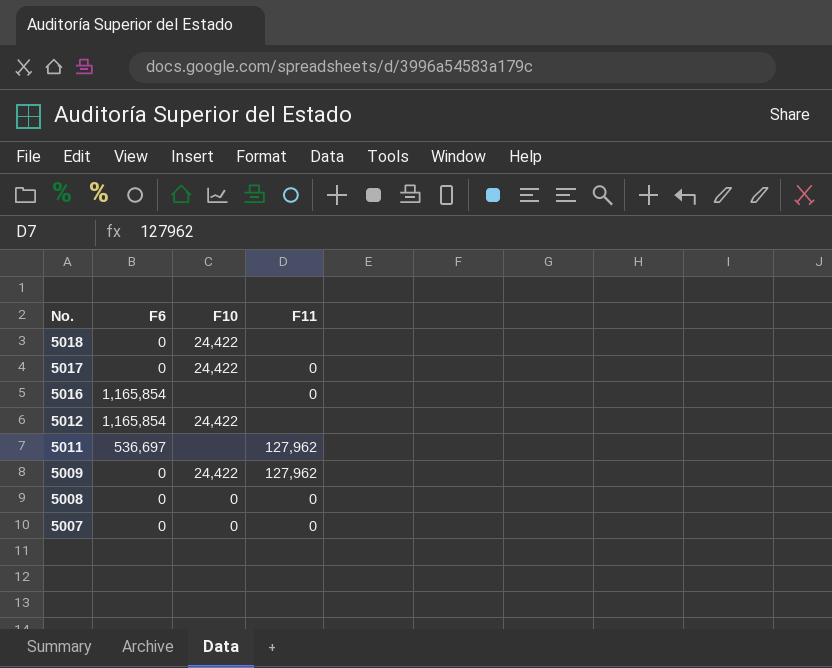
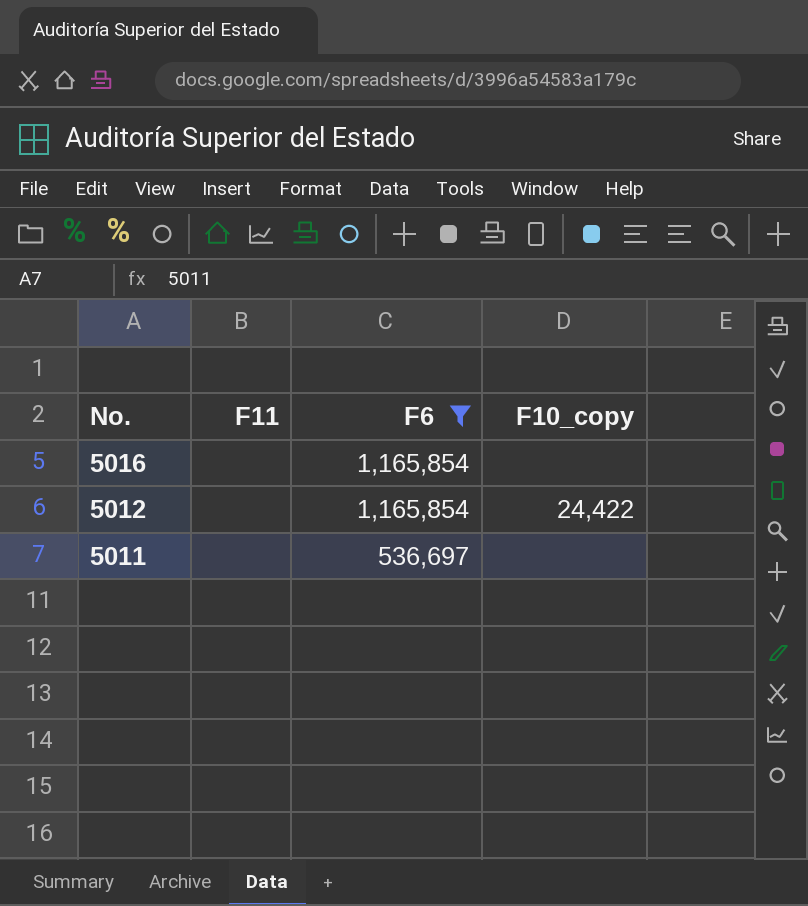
filter: none -> F6 != 0
column F11 | position: 4 -> 2
column name: F10 -> F10_copy
5016 | F11: 0 -> none
5011 | F11: 127,962 -> none

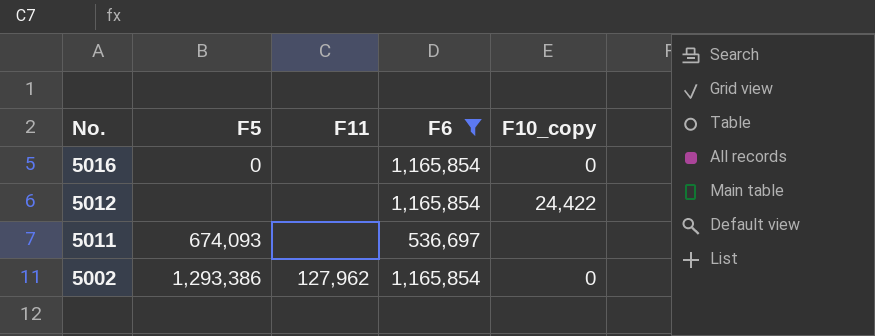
column F5 | position: none -> 2
5016 | F10_copy: none -> 0
row 5002: none -> 1,293,386 | 127,962 | 1,165,854 | 0

